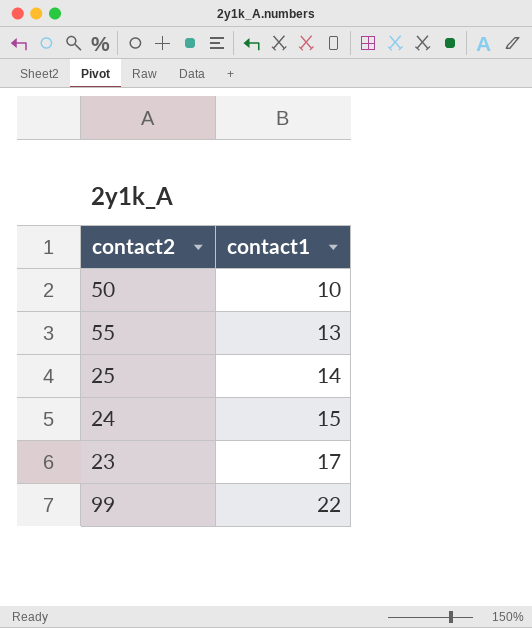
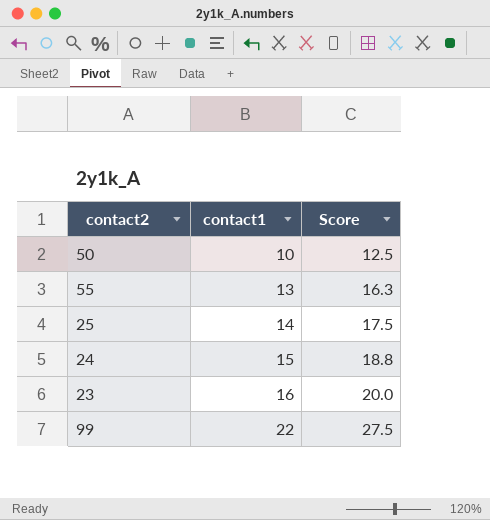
column Score | formula: none -> [contact1] * 1.25
23 | contact1: 17 -> 16

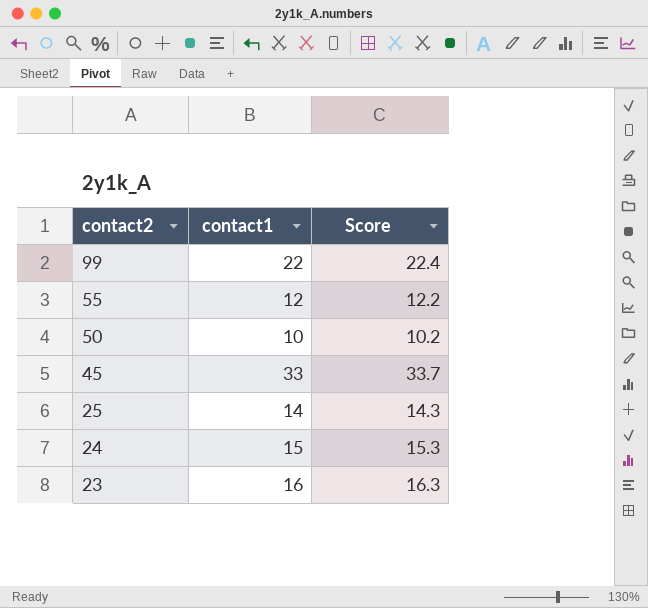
row order: contact1 ascending -> contact2 descending
column Score | formula: [contact1] * 1.25 -> [contact1] * 1.02
55 | contact1: 13 -> 12
row 45: none -> 33 | 33.7

